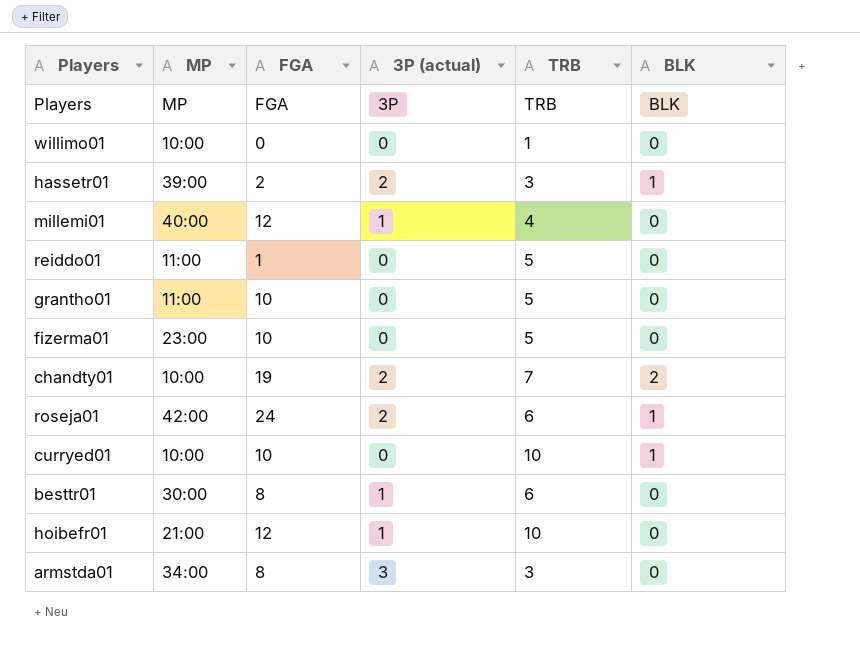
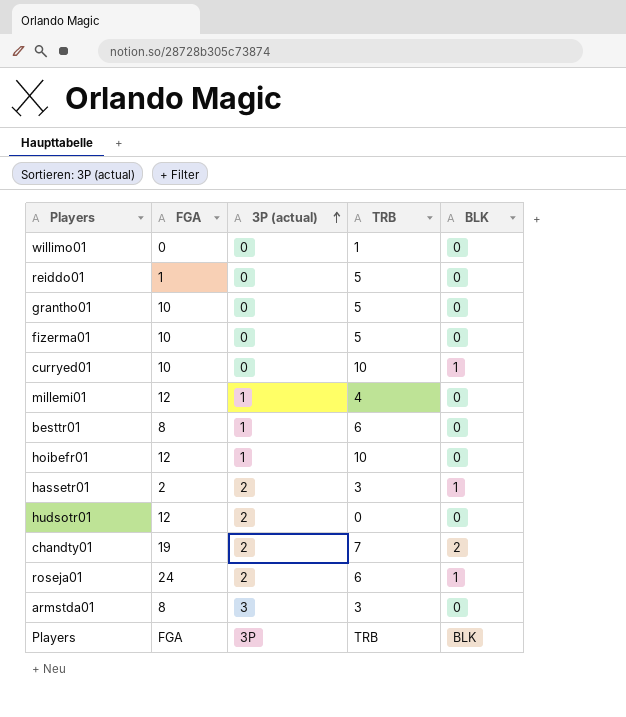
row order: none -> 3P (actual) ascending
column MP | position: 2 -> none
row hudsotr01: none -> 12 | 2 | 0 | 0

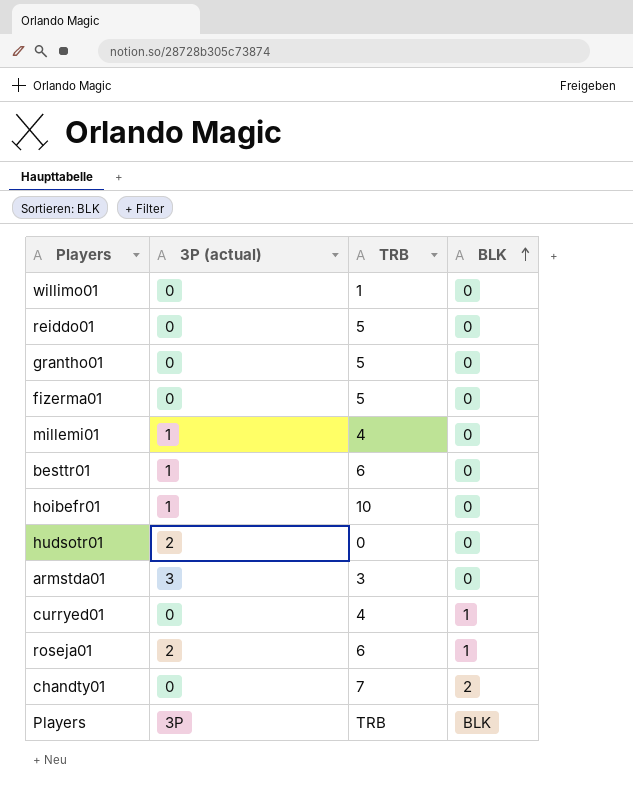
row order: 3P (actual) ascending -> BLK ascending
column FGA | position: 2 -> none
row hassetr01: 2 | 2 | 3 | 1 -> none
curryed01 | TRB: 10 -> 4
chandty01 | 3P (actual): 2 -> 0

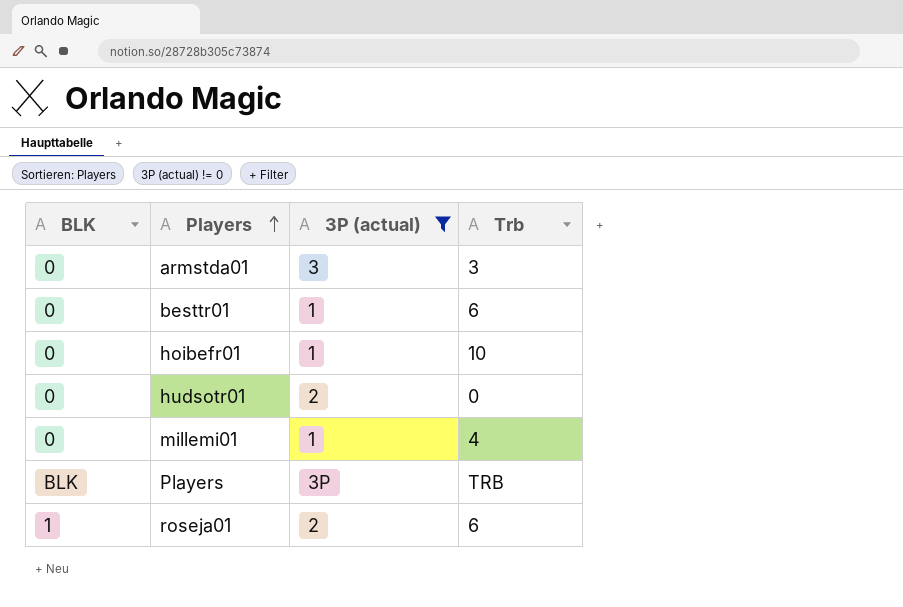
filter: none -> 3P (actual) != 0
row order: BLK ascending -> Players ascending
column BLK | position: 4 -> 1
column name: TRB -> Trb

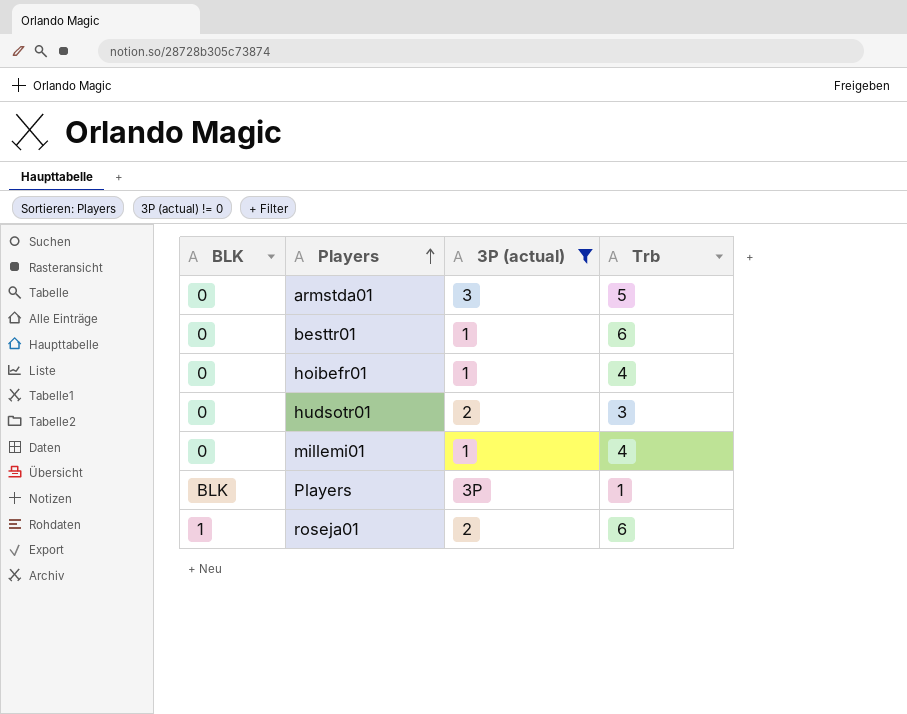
armstda01 | Trb: 3 -> 5
hoibefr01 | Trb: 10 -> 4
hudsotr01 | Trb: 0 -> 3
Players | Trb: TRB -> 1

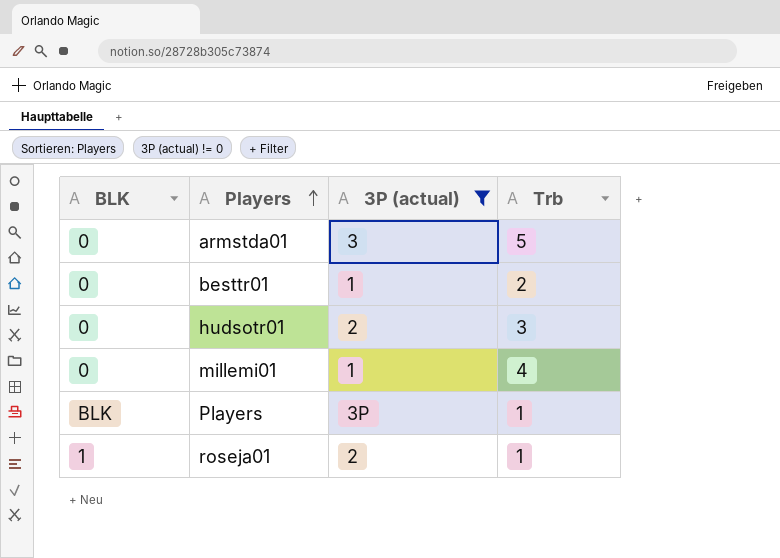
row hoibefr01: 0 | 1 | 4 -> none
besttr01 | Trb: 6 -> 2
roseja01 | Trb: 6 -> 1

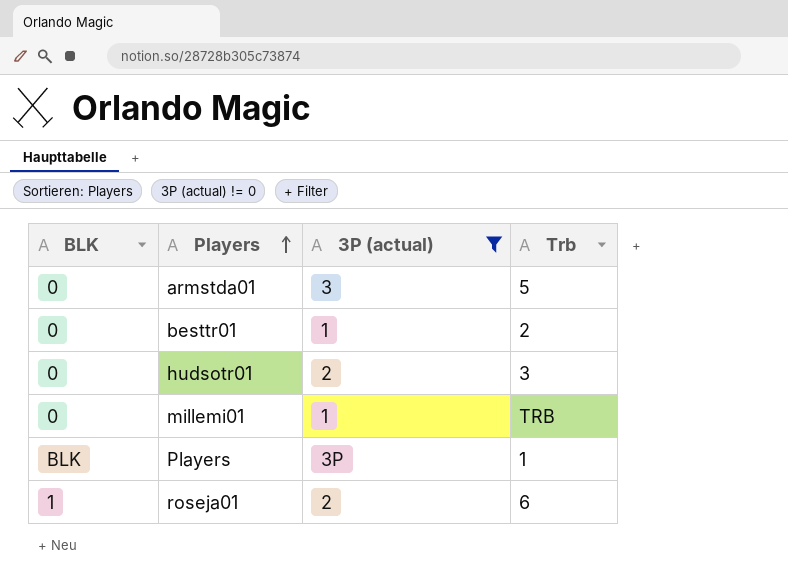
millemi01 | Trb: 4 -> TRB
roseja01 | Trb: 1 -> 6

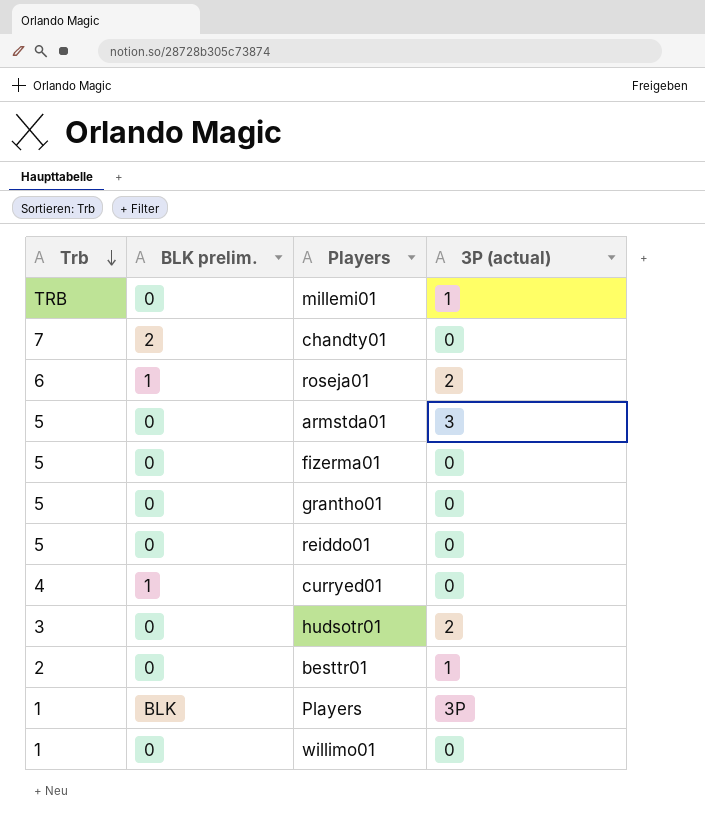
filter: 3P (actual) != 0 -> none
row order: Players ascending -> Trb descending
column Trb | position: 4 -> 1
column name: BLK -> BLK prelim.

